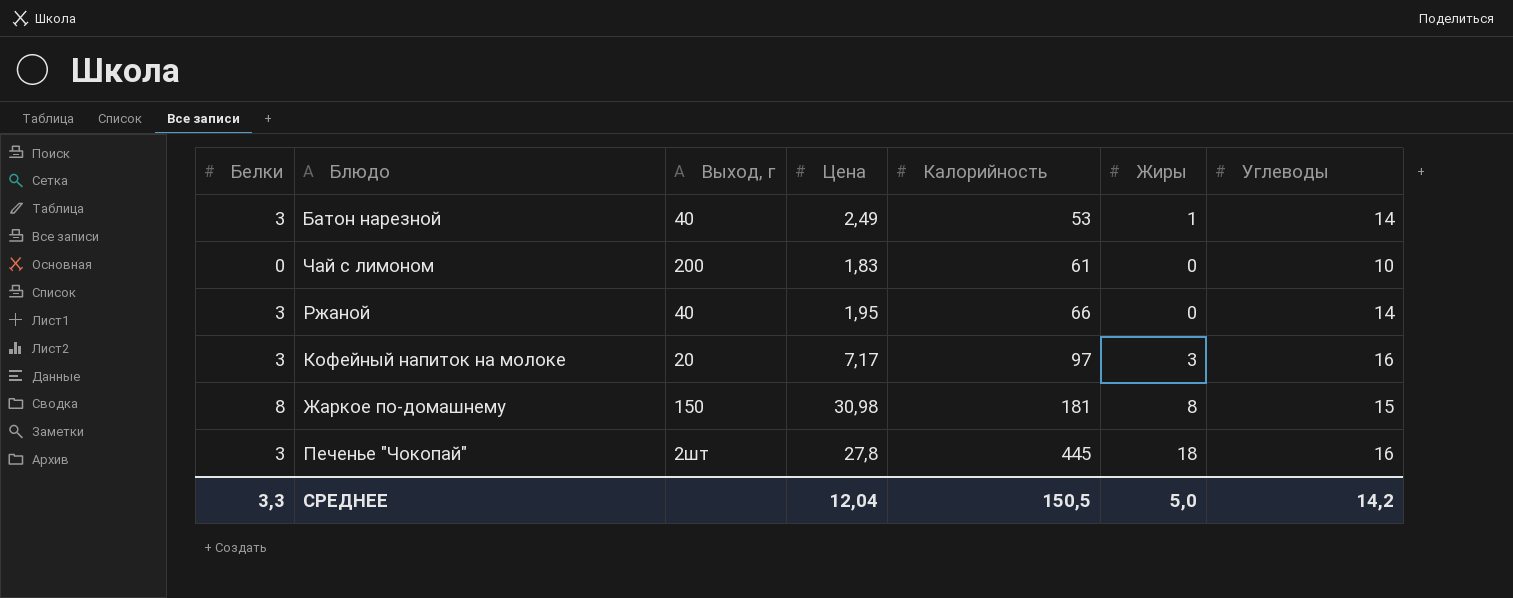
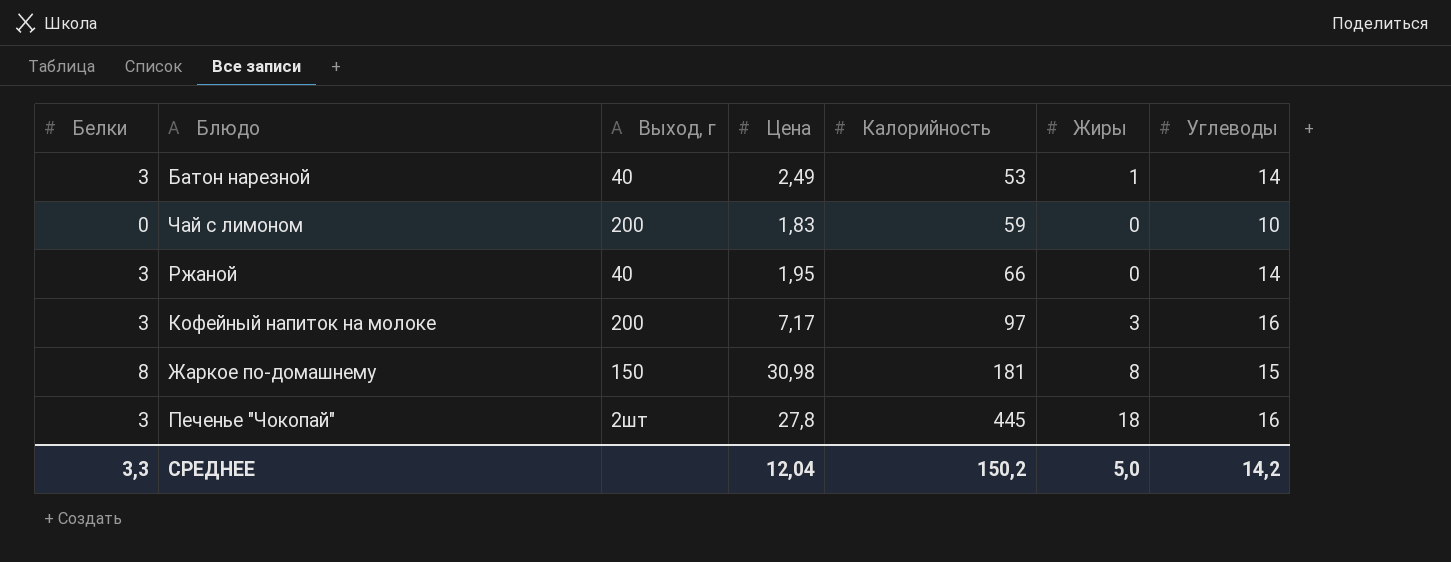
Чай с лимоном | Калорийность: 61 -> 59
Кофейный напиток на молоке | Выход, г: 20 -> 200
СРЕДНЕЕ | Калорийность: 150,5 -> 150,2

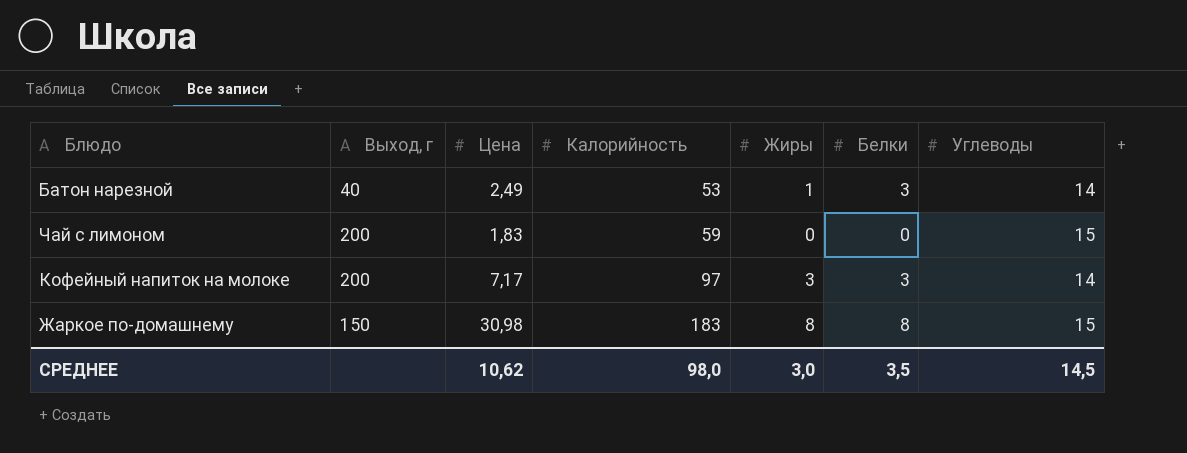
column Белки | position: 1 -> 6
row Ржаной: 3 | 40 | 1,95 | 66 | 0 | 14 -> none
row Печенье "Чокопай": 3 | 2шт | 27,8 | 445 | 18 | 16 -> none
Чай с лимоном | Углеводы: 10 -> 15
Кофейный напиток на молоке | Углеводы: 16 -> 14
Жаркое по-домашнему | Калорийность: 181 -> 183
СРЕДНЕЕ | Цена: 12,04 -> 10,62
СРЕДНЕЕ | Калорийность: 150,2 -> 98,0
СРЕДНЕЕ | Жиры: 5,0 -> 3,0
СРЕДНЕЕ | Белки: 3,3 -> 3,5
СРЕДНЕЕ | Углеводы: 14,2 -> 14,5

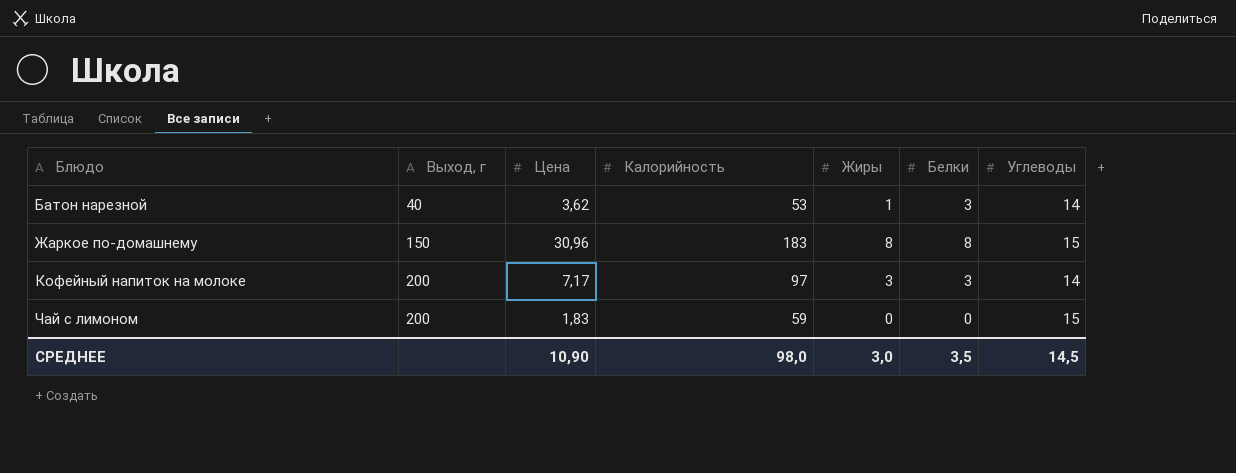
row order: Калорийность ascending -> Блюдо ascending
Батон нарезной | Цена: 2,49 -> 3,62
Жаркое по-домашнему | Цена: 30,98 -> 30,96
СРЕДНЕЕ | Цена: 10,62 -> 10,90

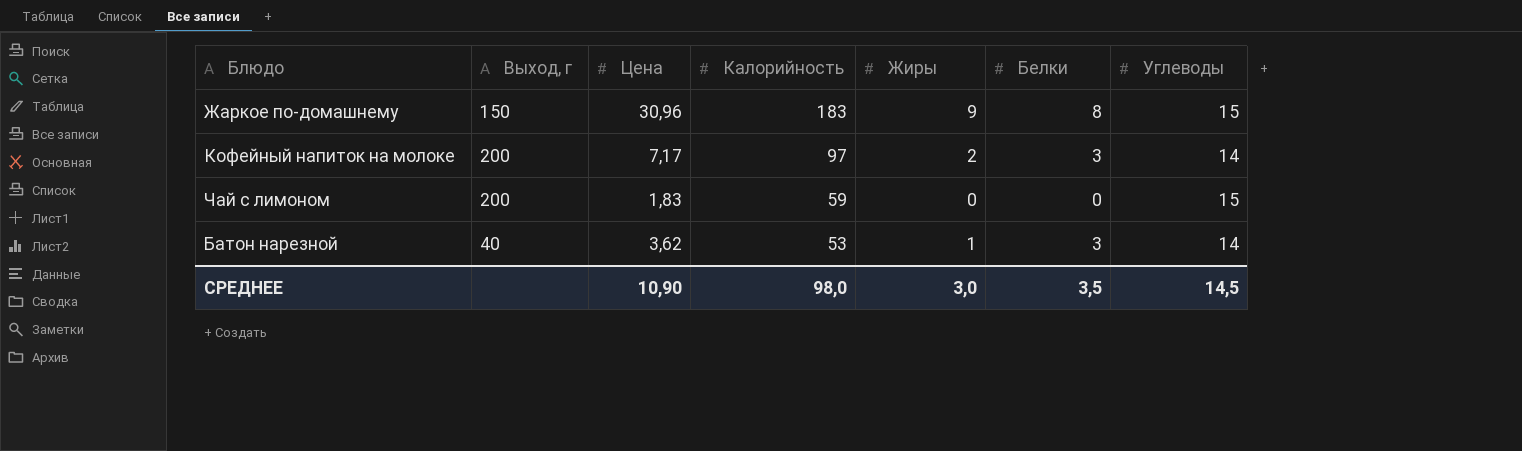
row order: Блюдо ascending -> Калорийность descending
Жаркое по-домашнему | Жиры: 8 -> 9
Кофейный напиток на молоке | Жиры: 3 -> 2

